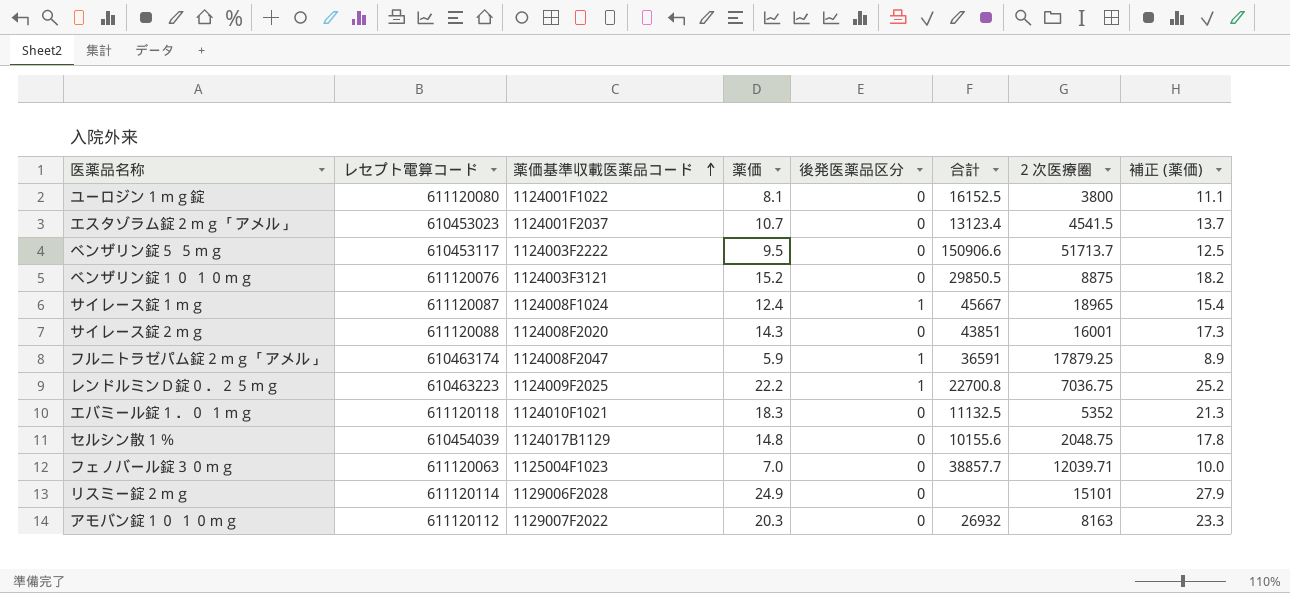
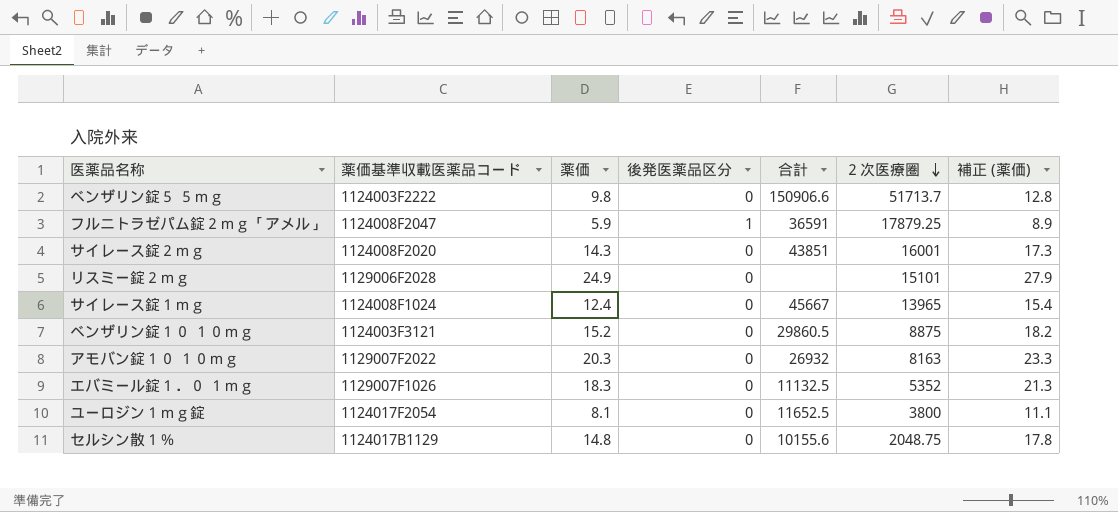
row order: 薬価基準収載医薬品コード ascending -> ２次医療圏 descending
column レセプト電算コード | position: 2 -> none
row エスタゾラム錠２ｍｇ「アメル」: 610453023 | 1124001F2037 | 10.7 | 0 | 13123.4 | 4541.5 | 13.7 -> none
row レンドルミンＤ錠０．２５ｍｇ: 610463223 | 1124009F2025 | 22.2 | 1 | 22700.8 | 7036.75 | 25.2 -> none
row フェノバール錠３０ｍｇ: 611120063 | 1125004F1023 | 7.0 | 0 | 38857.7 | 12039.71 | 10.0 -> none
ベンザリン錠５ ５ｍｇ | 薬価: 9.5 -> 9.8
ベンザリン錠５ ５ｍｇ | 補正 (薬価): 12.5 -> 12.8
サイレース錠１ｍｇ | 後発医薬品区分: 1 -> 0
サイレース錠１ｍｇ | ２次医療圏: 18965 -> 13965
ベンザリン錠１０ １０ｍｇ | 合計: 29850.5 -> 29860.5
エバミール錠１．０ １ｍｇ | 薬価基準収載医薬品コード: 1124010F1021 -> 1129007F1026
ユーロジン１ｍｇ錠 | 薬価基準収載医薬品コード: 1124001F1022 -> 1124017F2054
ユーロジン１ｍｇ錠 | 合計: 16152.5 -> 11652.5

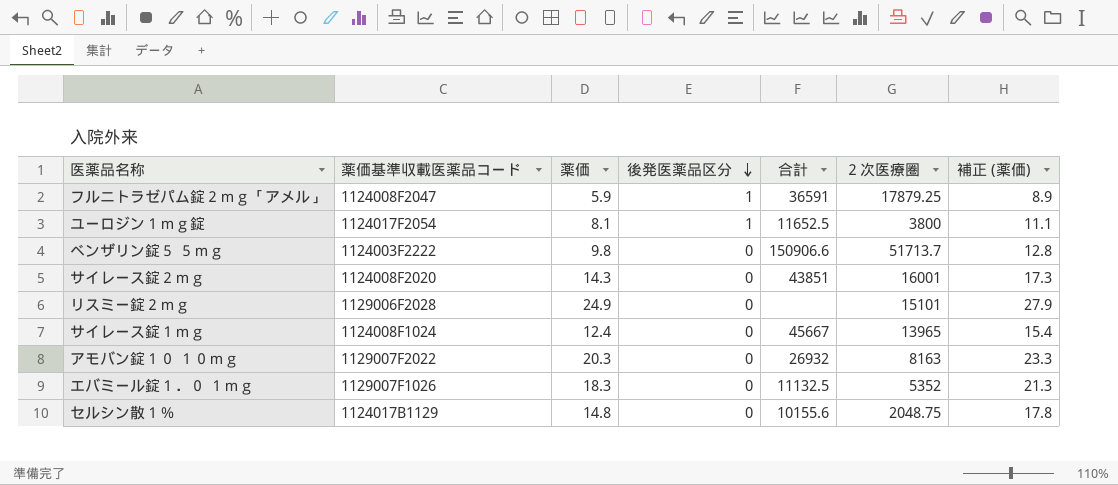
row order: ２次医療圏 descending -> 後発医薬品区分 descending
row ベンザリン錠１０ １０ｍｇ: 1124003F3121 | 15.2 | 0 | 29860.5 | 8875 | 18.2 -> none
ユーロジン１ｍｇ錠 | 後発医薬品区分: 0 -> 1

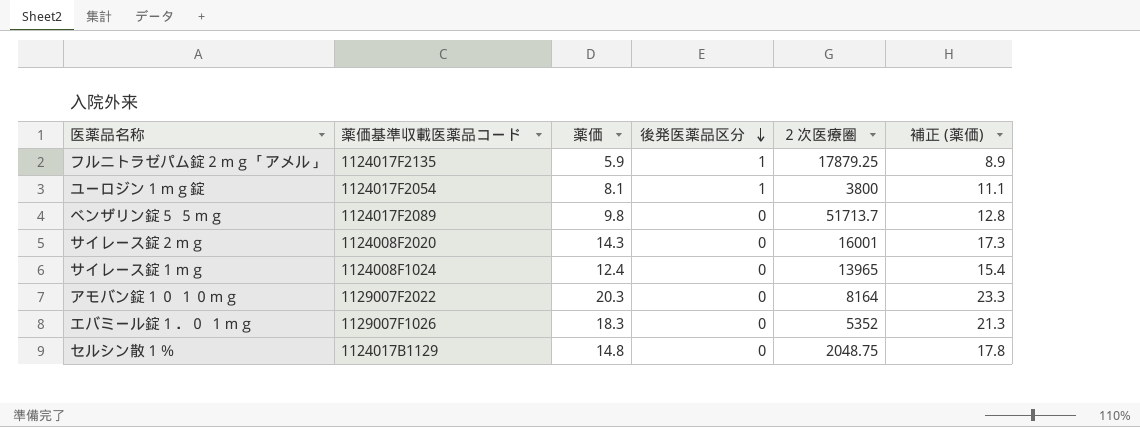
column 合計 | position: 5 -> none
row リスミー錠２ｍｇ: 1129006F2028 | 24.9 | 0 | none | 15101 | 27.9 -> none
フルニトラゼパム錠２ｍｇ「アメル」 | 薬価基準収載医薬品コード: 1124008F2047 -> 1124017F2135
ベンザリン錠５ ５ｍｇ | 薬価基準収載医薬品コード: 1124003F2222 -> 1124017F2089
アモバン錠１０ １０ｍｇ | ２次医療圏: 8163 -> 8164

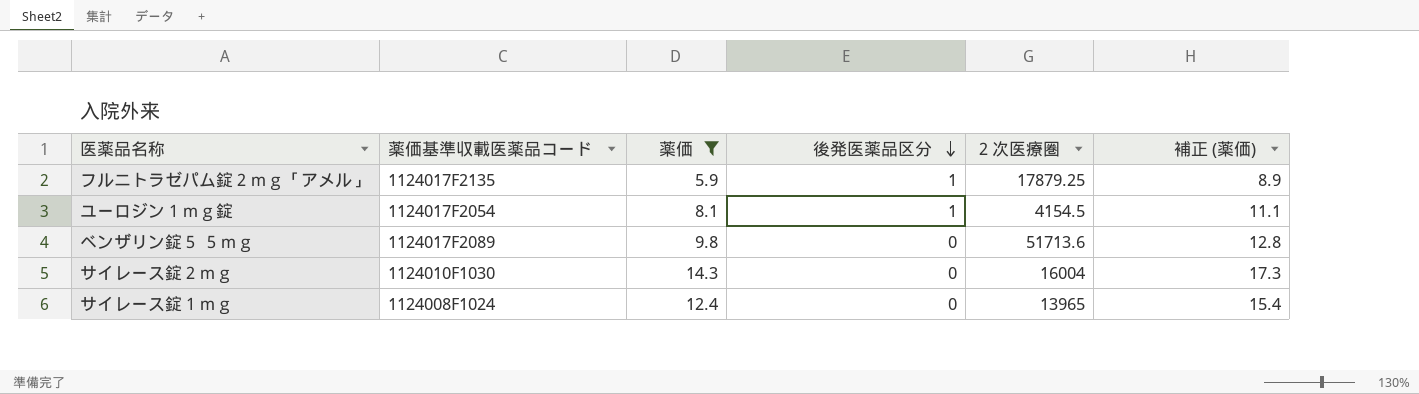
filter: none -> 薬価 <= 14.3
ユーロジン１ｍｇ錠 | ２次医療圏: 3800 -> 4154.5
ベンザリン錠５ ５ｍｇ | ２次医療圏: 51713.7 -> 51713.6
サイレース錠２ｍｇ | 薬価基準収載医薬品コード: 1124008F2020 -> 1124010F1030
サイレース錠２ｍｇ | ２次医療圏: 16001 -> 16004

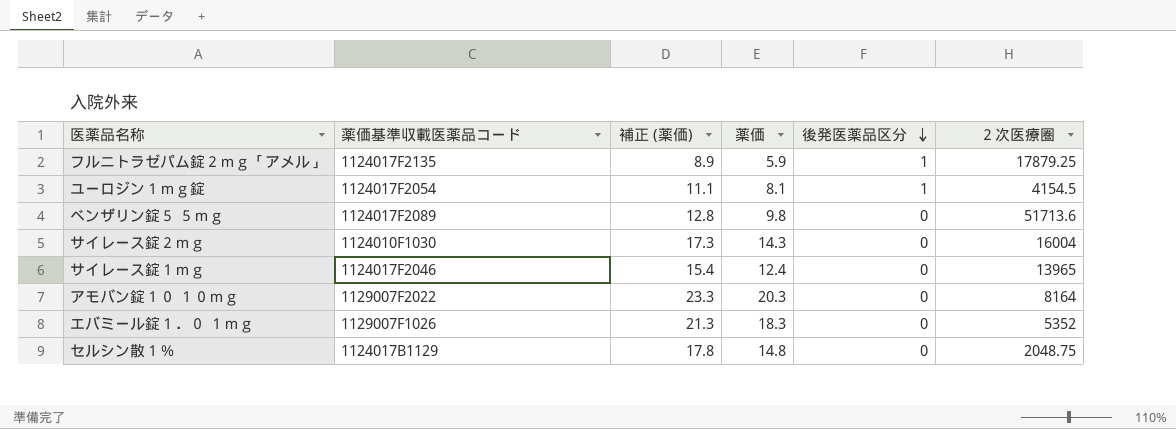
filter: 薬価 <= 14.3 -> none
column 補正 (薬価) | position: 6 -> 3
サイレース錠１ｍｇ | 薬価基準収載医薬品コード: 1124008F1024 -> 1124017F2046

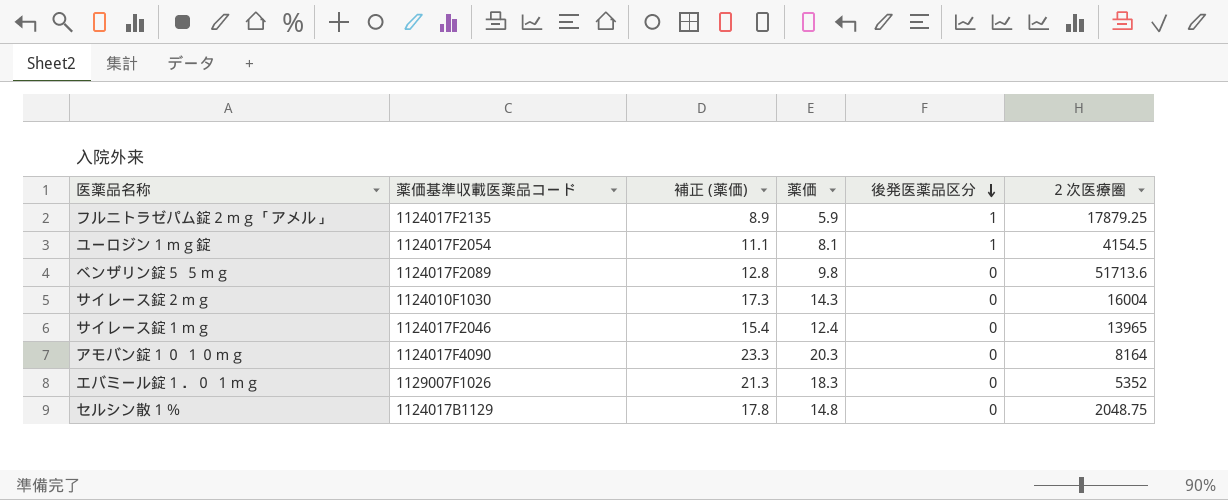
アモバン錠１０ １０ｍｇ | 薬価基準収載医薬品コード: 1129007F2022 -> 1124017F4090

